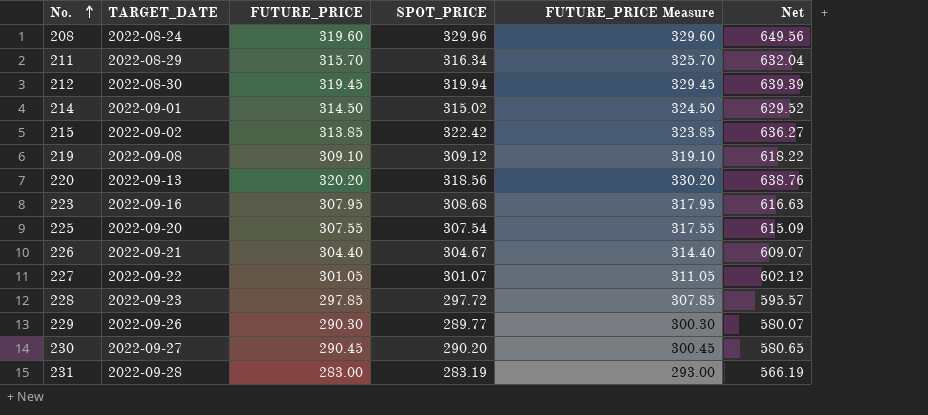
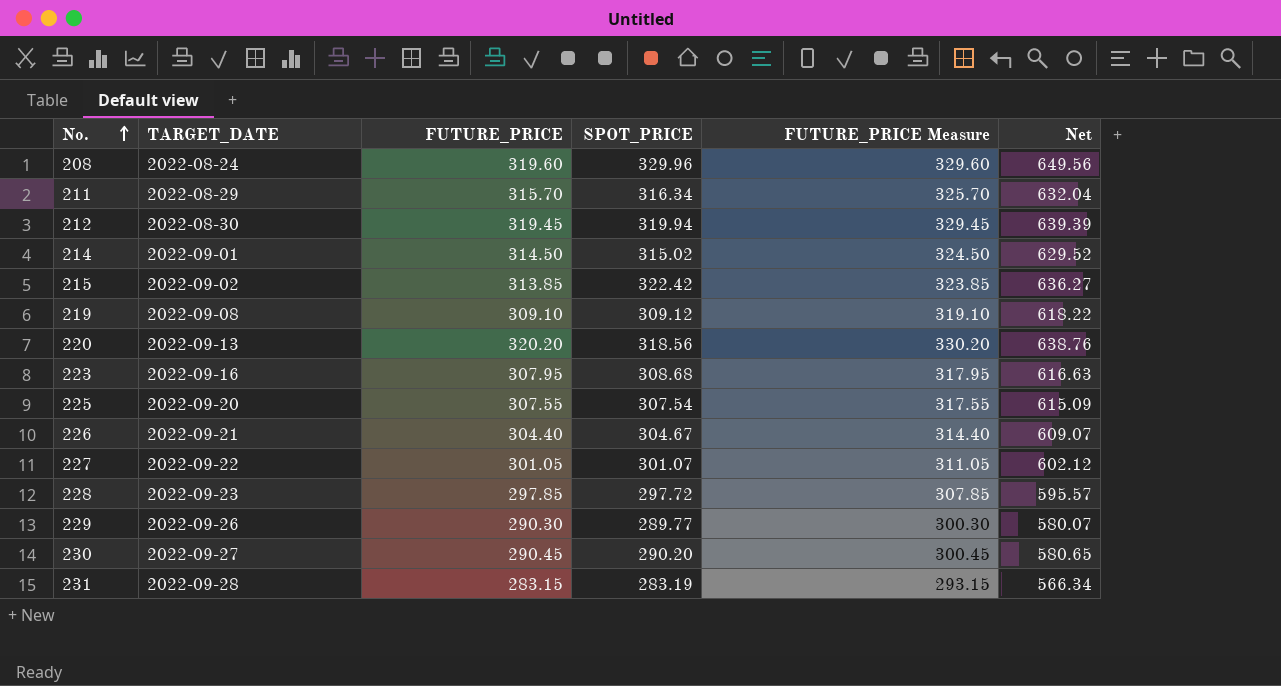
231 | FUTURE_PRICE: 283.00 -> 283.15
231 | FUTURE_PRICE Measure: 293.00 -> 293.15
231 | Net: 566.19 -> 566.34

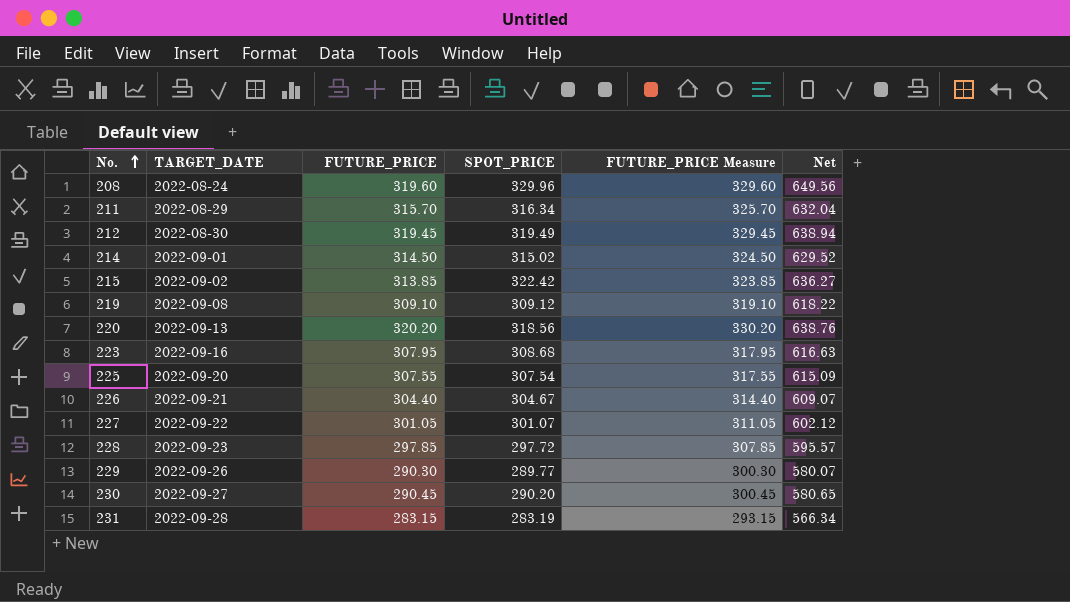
212 | SPOT_PRICE: 319.94 -> 319.49
212 | Net: 639.39 -> 638.94

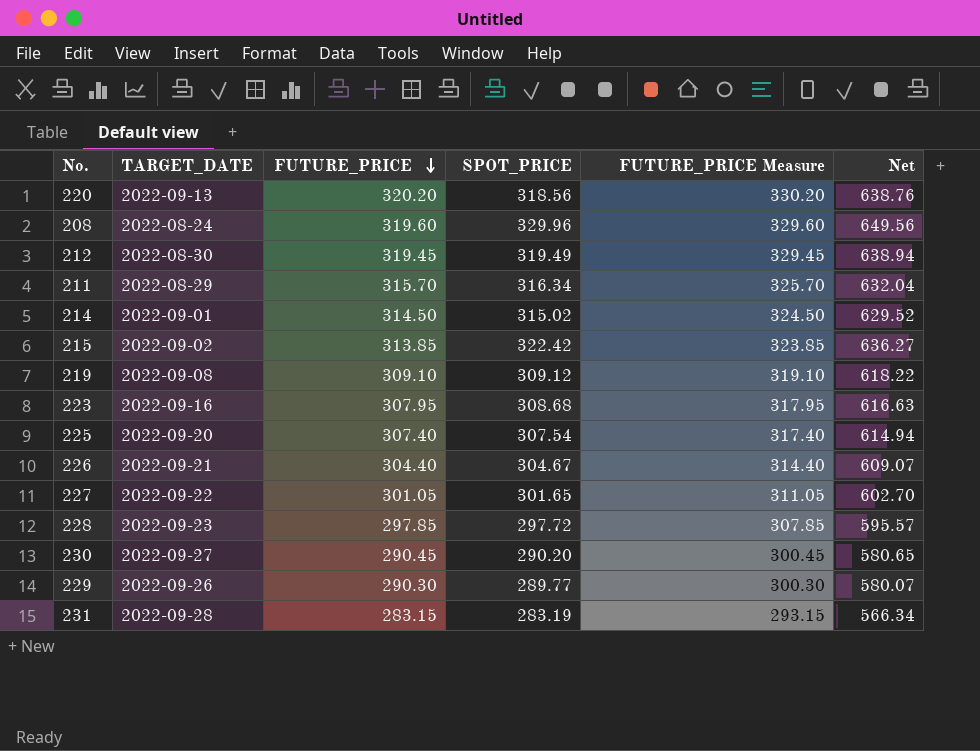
row order: No. ascending -> FUTURE_PRICE descending
225 | FUTURE_PRICE: 307.55 -> 307.40
225 | FUTURE_PRICE Measure: 317.55 -> 317.40
225 | Net: 615.09 -> 614.94
227 | SPOT_PRICE: 301.07 -> 301.65
227 | Net: 602.12 -> 602.70

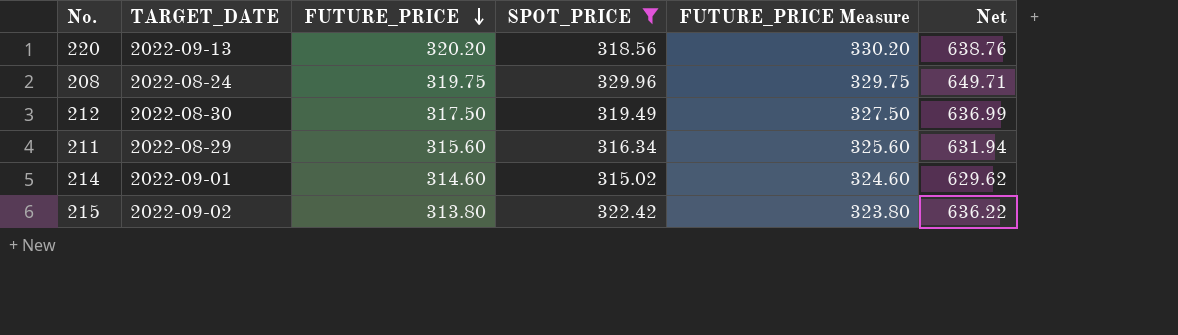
filter: none -> SPOT_PRICE >= 315.02
208 | FUTURE_PRICE: 319.60 -> 319.75
208 | FUTURE_PRICE Measure: 329.60 -> 329.75
208 | Net: 649.56 -> 649.71
212 | FUTURE_PRICE: 319.45 -> 317.50
212 | FUTURE_PRICE Measure: 329.45 -> 327.50
212 | Net: 638.94 -> 636.99
211 | FUTURE_PRICE: 315.70 -> 315.60
211 | FUTURE_PRICE Measure: 325.70 -> 325.60
211 | Net: 632.04 -> 631.94
214 | FUTURE_PRICE: 314.50 -> 314.60
214 | FUTURE_PRICE Measure: 324.50 -> 324.60
214 | Net: 629.52 -> 629.62
215 | FUTURE_PRICE: 313.85 -> 313.80
215 | FUTURE_PRICE Measure: 323.85 -> 323.80
215 | Net: 636.27 -> 636.22

